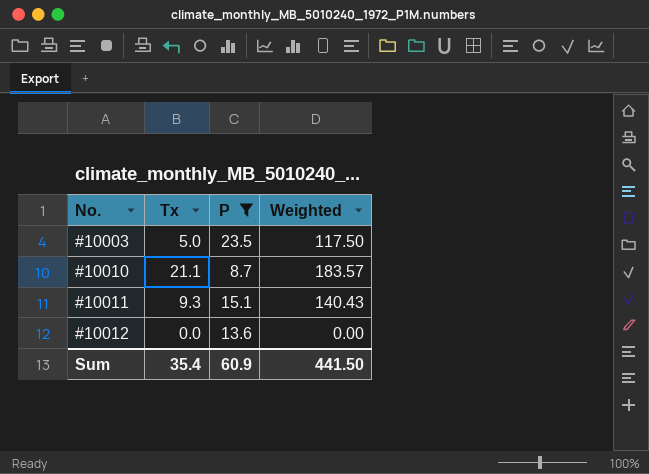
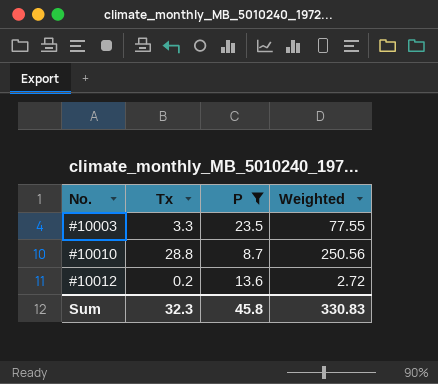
row #10011: 9.3 | 15.1 | 140.43 -> none
#10003 | Tx: 5.0 -> 3.3
#10003 | Weighted: 117.50 -> 77.55
#10010 | Tx: 21.1 -> 28.8
#10010 | Weighted: 183.57 -> 250.56
#10012 | Tx: 0.0 -> 0.2
#10012 | Weighted: 0.00 -> 2.72
Sum | Tx: 35.4 -> 32.3
Sum | P: 60.9 -> 45.8
Sum | Weighted: 441.50 -> 330.83

